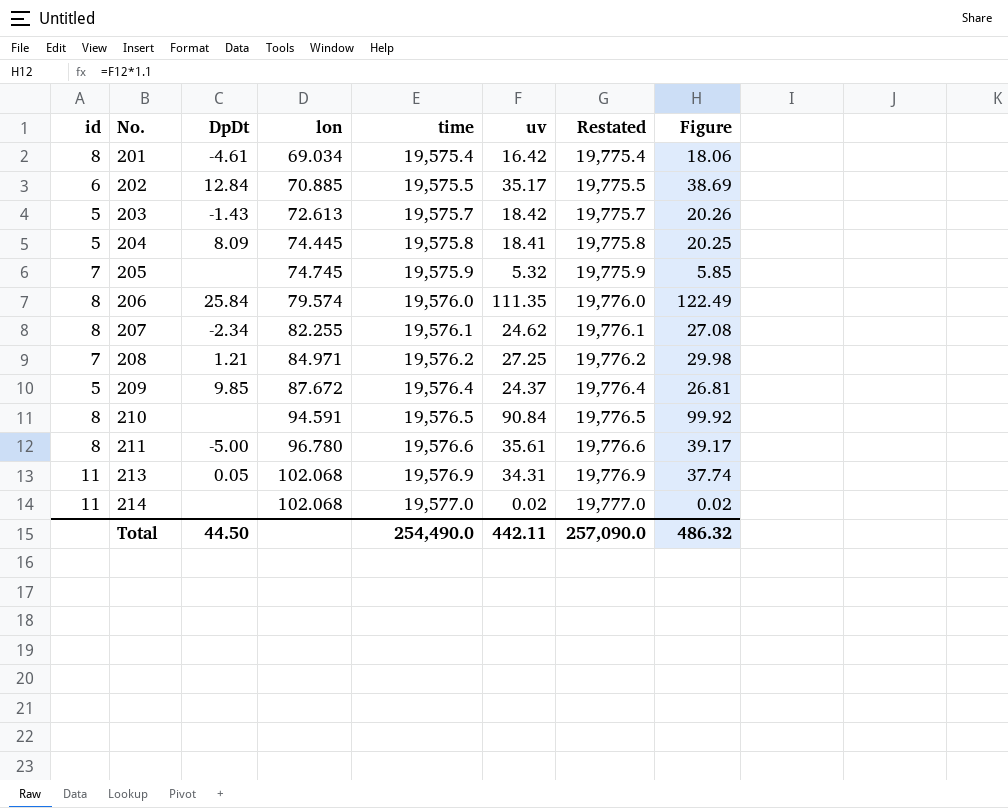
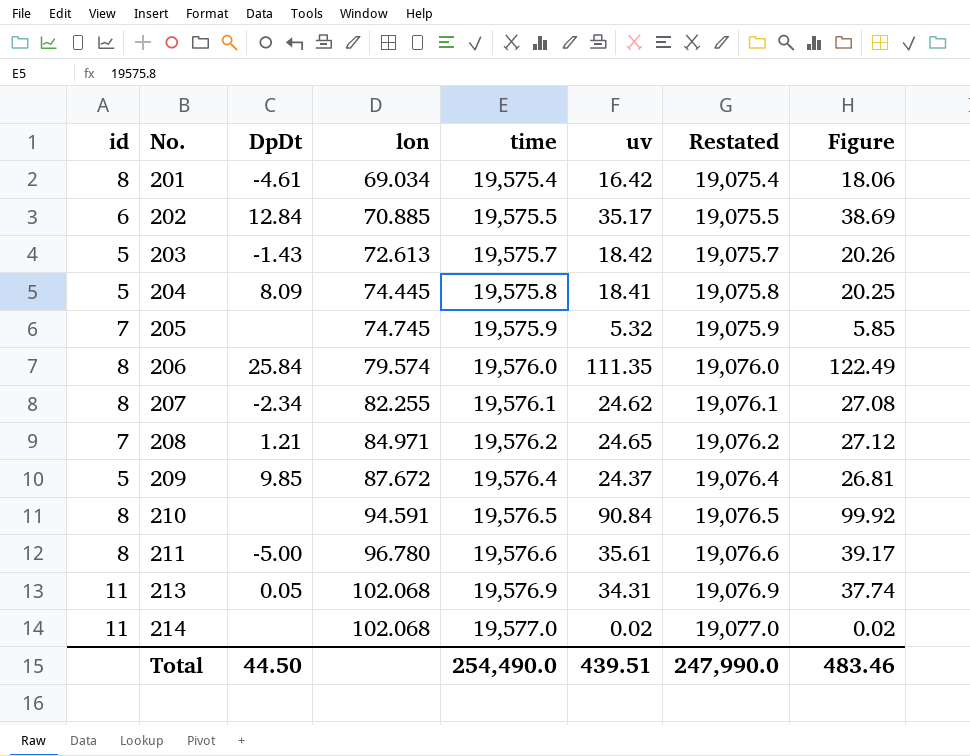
column Restated | formula: [time] + 200 -> [time] - 500
208 | uv: 27.25 -> 24.65
208 | Figure: 29.98 -> 27.12
Total | uv: 442.11 -> 439.51
Total | Restated: 257,090.0 -> 247,990.0
Total | Figure: 486.32 -> 483.46

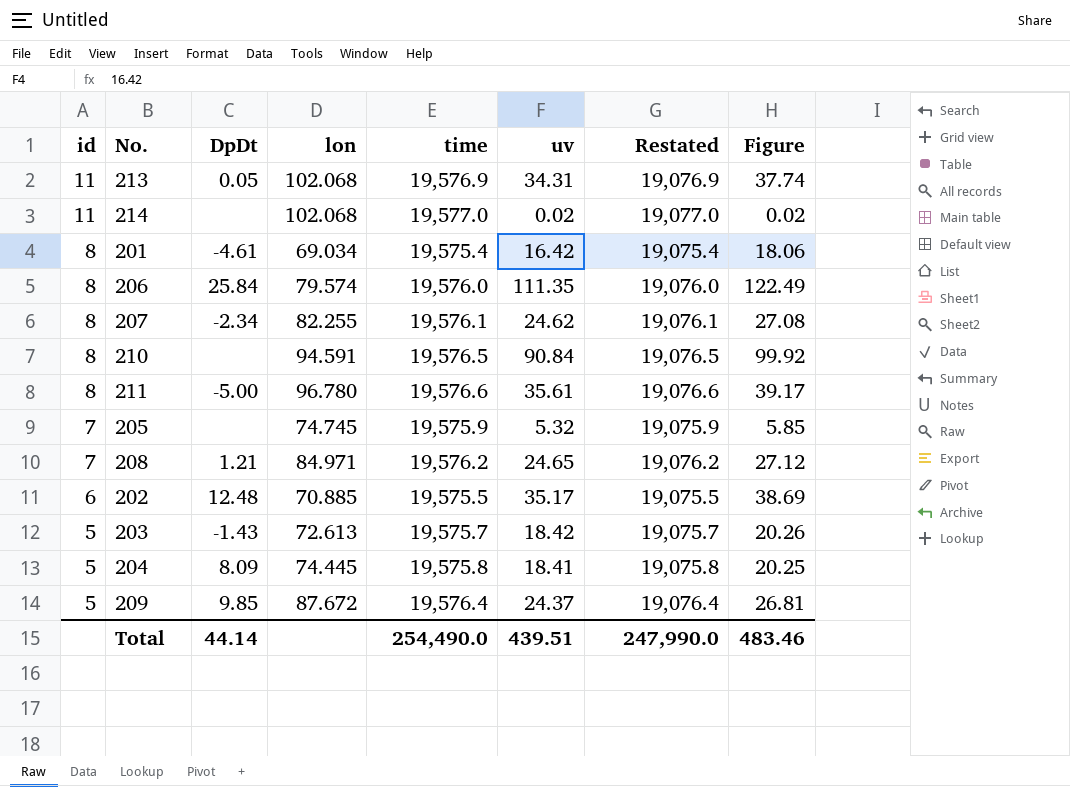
row order: No. ascending -> id descending
202 | DpDt: 12.84 -> 12.48
Total | DpDt: 44.50 -> 44.14

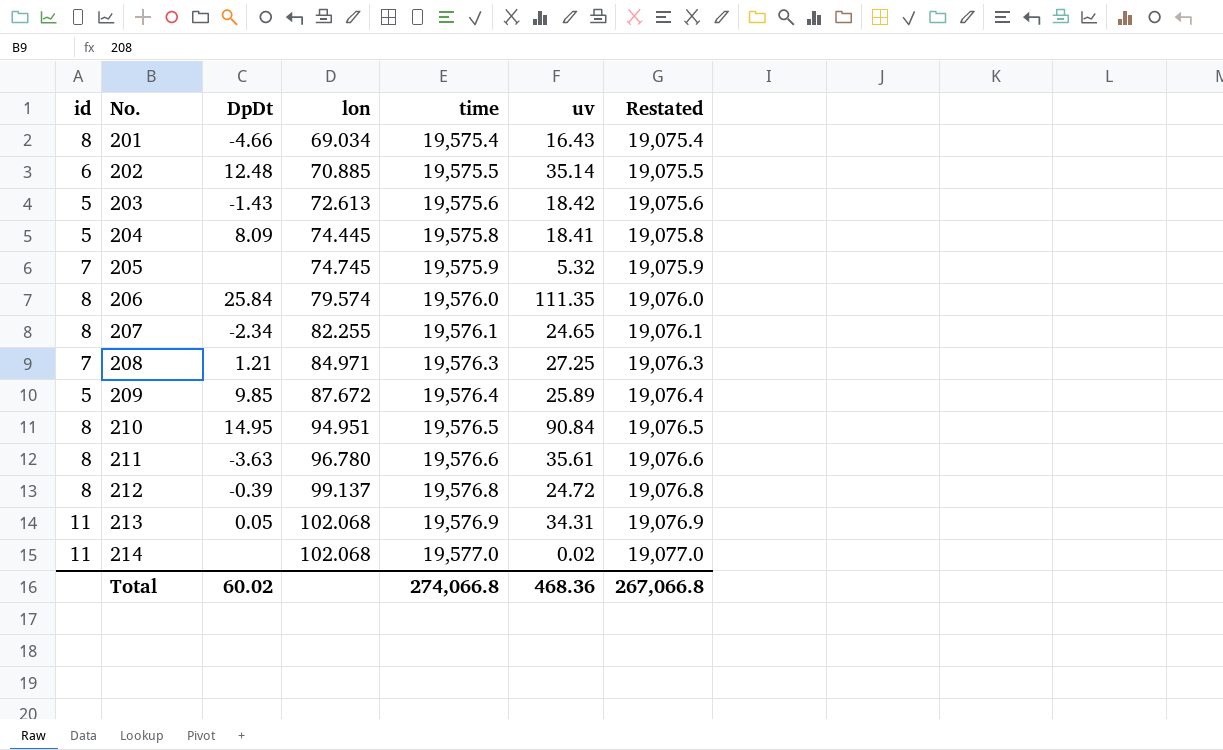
row order: id descending -> No. ascending
column Figure | formula: [uv] * 1.1 -> none
201 | DpDt: -4.61 -> -4.66
201 | uv: 16.42 -> 16.43
202 | uv: 35.17 -> 35.14
203 | time: 19,575.7 -> 19,575.6
203 | Restated: 19,075.7 -> 19,075.6
207 | uv: 24.62 -> 24.65
208 | time: 19,576.2 -> 19,576.3
208 | uv: 24.65 -> 27.25
208 | Restated: 19,076.2 -> 19,076.3
209 | uv: 24.37 -> 25.89
210 | DpDt: none -> 14.95
210 | lon: 94.591 -> 94.951
211 | DpDt: -5.00 -> -3.63
row 212: none -> 8 | -0.39 | 99.137 | 19,576.8 | 24.72 | 19,076.8
Total | DpDt: 44.14 -> 60.02
Total | time: 254,490.0 -> 274,066.8
Total | uv: 439.51 -> 468.36
Total | Restated: 247,990.0 -> 267,066.8

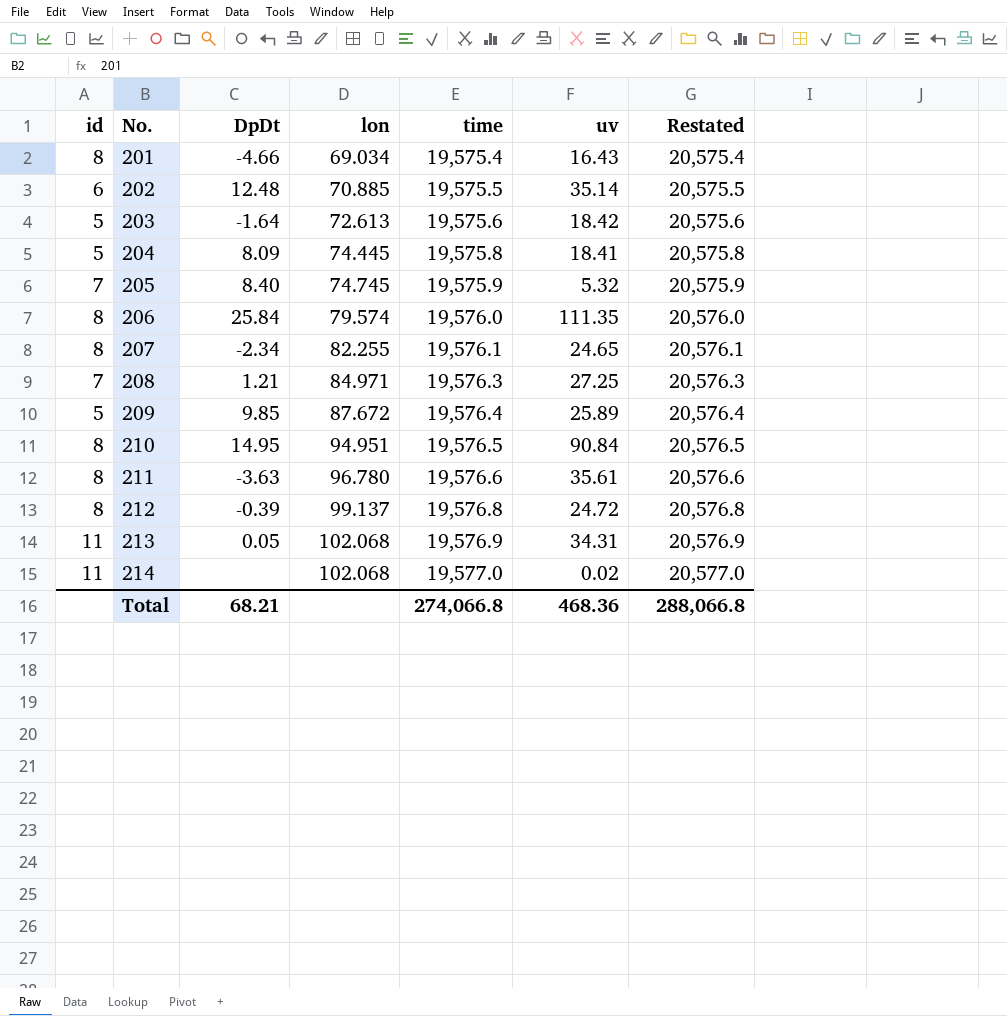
column Restated | formula: [time] - 500 -> [time] + 1000
203 | DpDt: -1.43 -> -1.64
205 | DpDt: none -> 8.40
Total | DpDt: 60.02 -> 68.21
Total | Restated: 267,066.8 -> 288,066.8

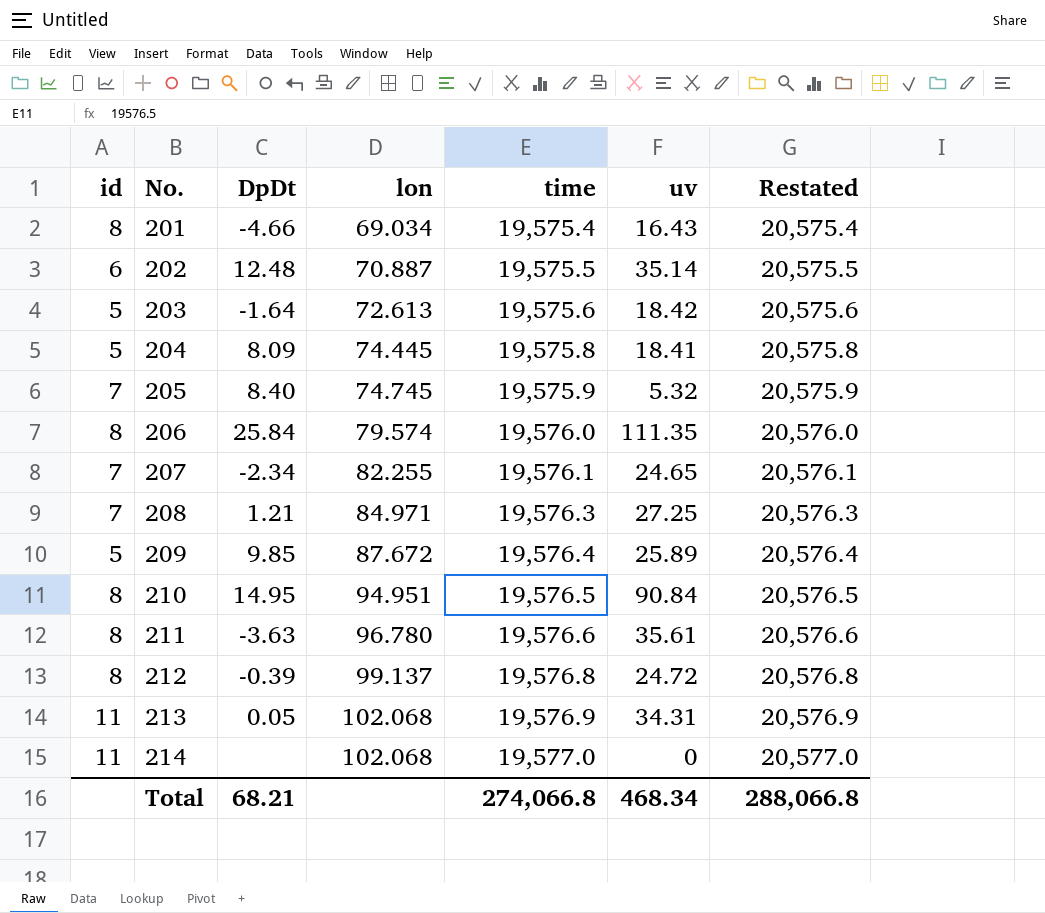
202 | lon: 70.885 -> 70.887
207 | id: 8 -> 7
214 | uv: 0.02 -> 0
Total | uv: 468.36 -> 468.34

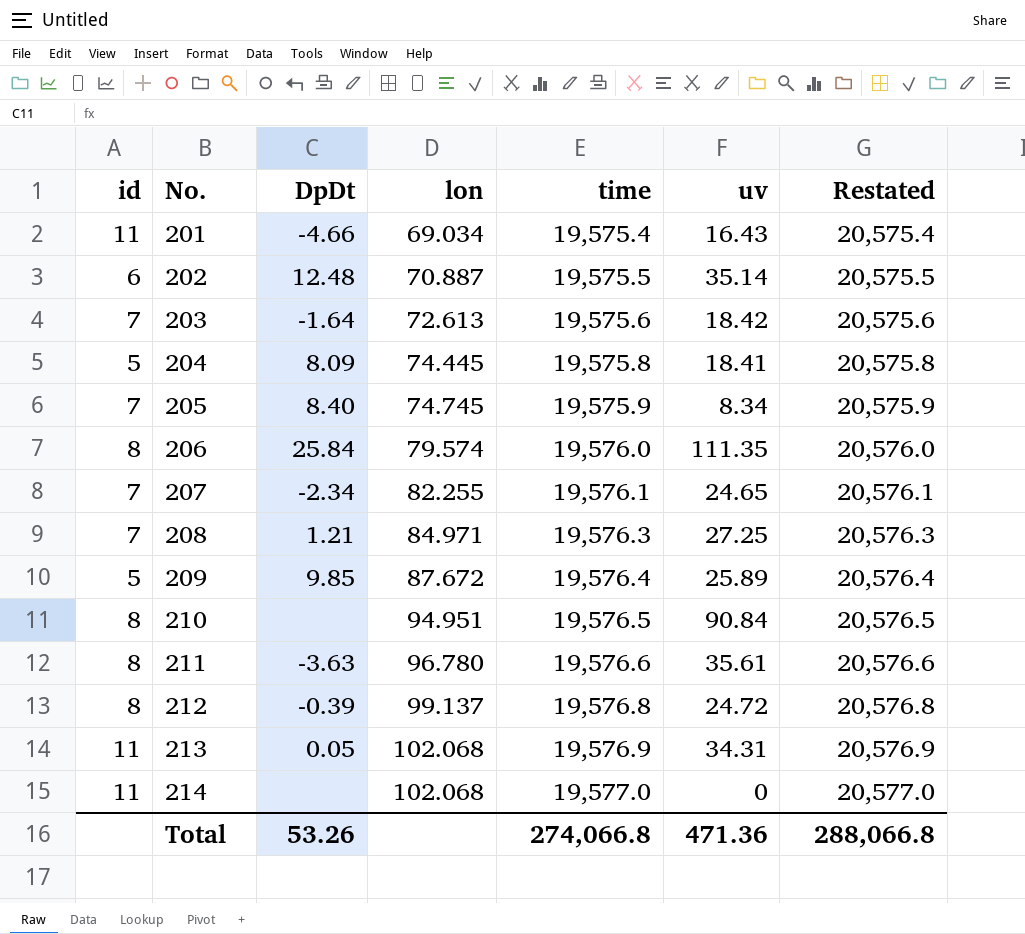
201 | id: 8 -> 11
203 | id: 5 -> 7
205 | uv: 5.32 -> 8.34
210 | DpDt: 14.95 -> none
Total | DpDt: 68.21 -> 53.26
Total | uv: 468.34 -> 471.36

